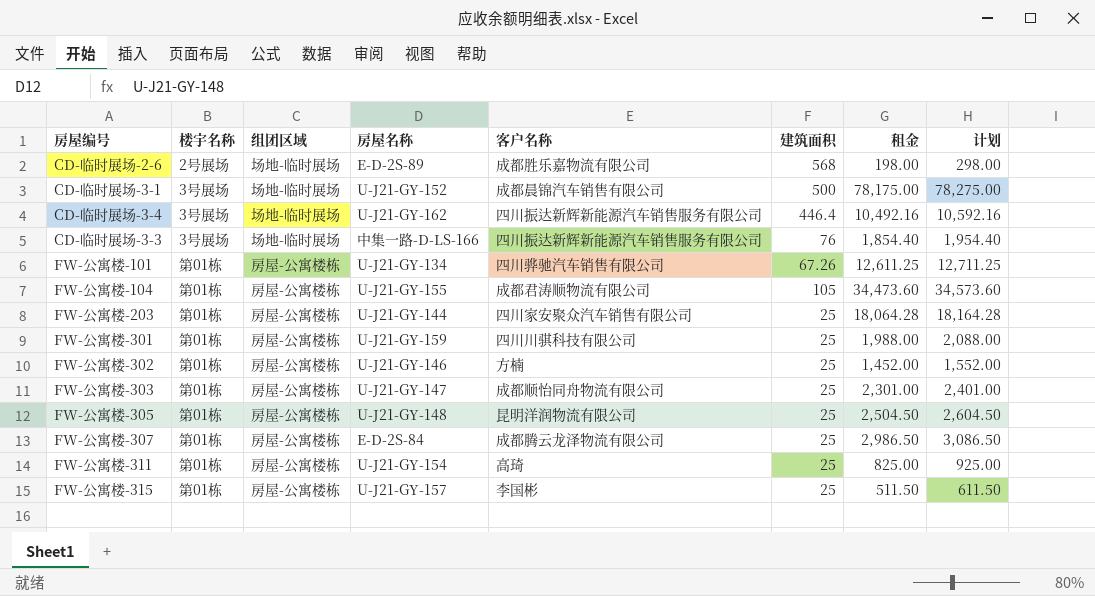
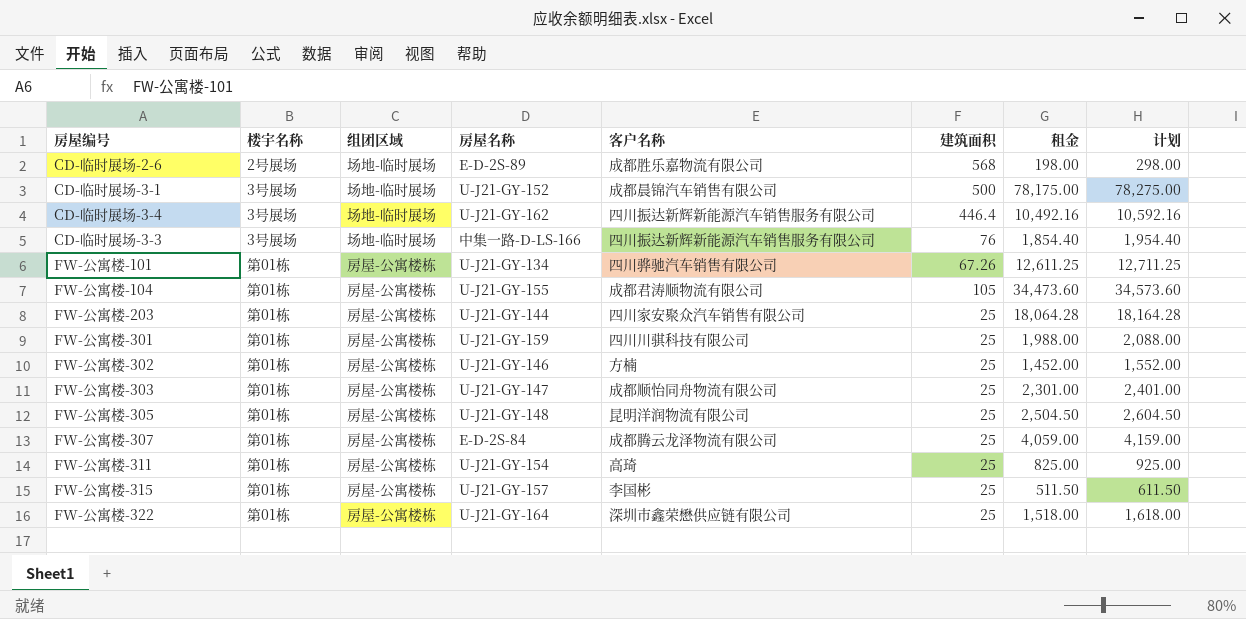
FW-公寓楼-307 | 租金: 2,986.50 -> 4,059.00
FW-公寓楼-307 | 计划: 3,086.50 -> 4,159.00
row FW-公寓楼-322: none -> 第01栋 | 房屋-公寓楼栋 | U-J21-GY-164 | 深圳市鑫荣懋供应链有限公司 | 25 | 1,518.00 | 1,618.00

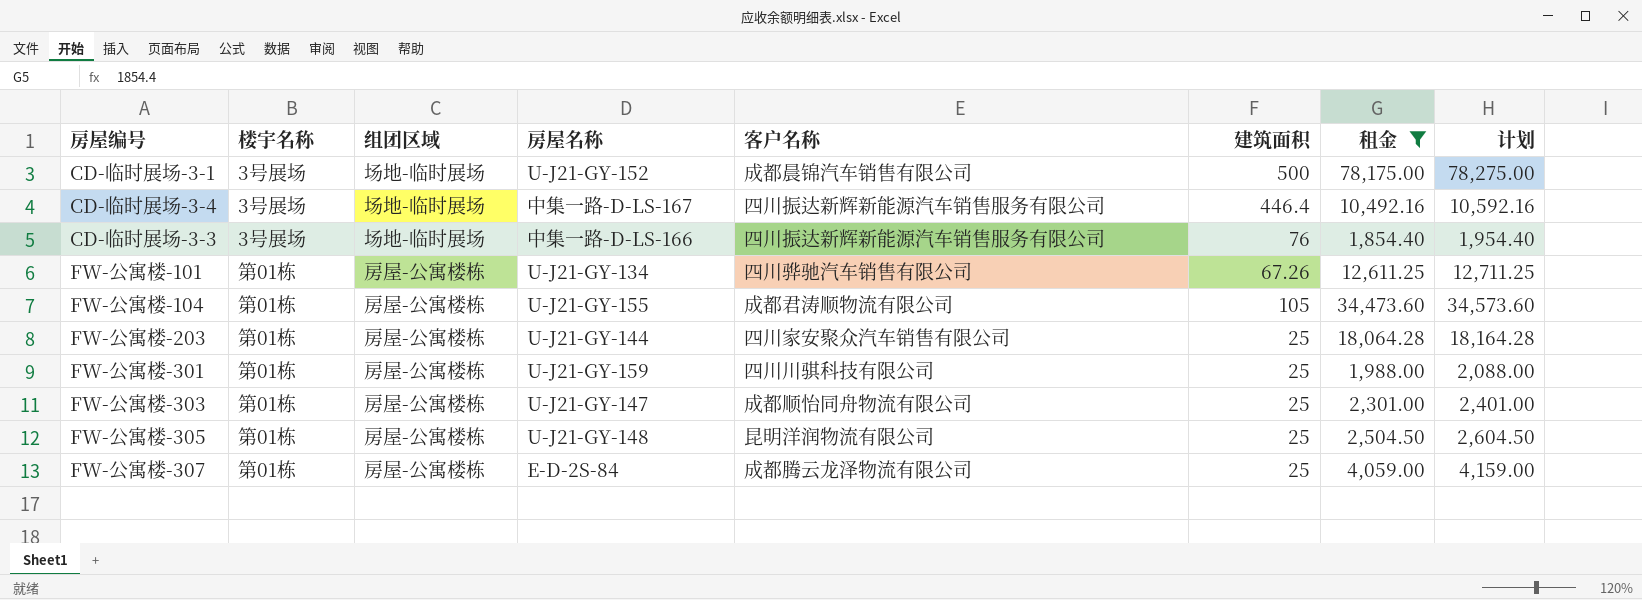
filter: none -> 租金 >= 1,854.40
CD-临时展场-3-4 | 房屋名称: U-J21-GY-162 -> 中集一路-D-LS-167

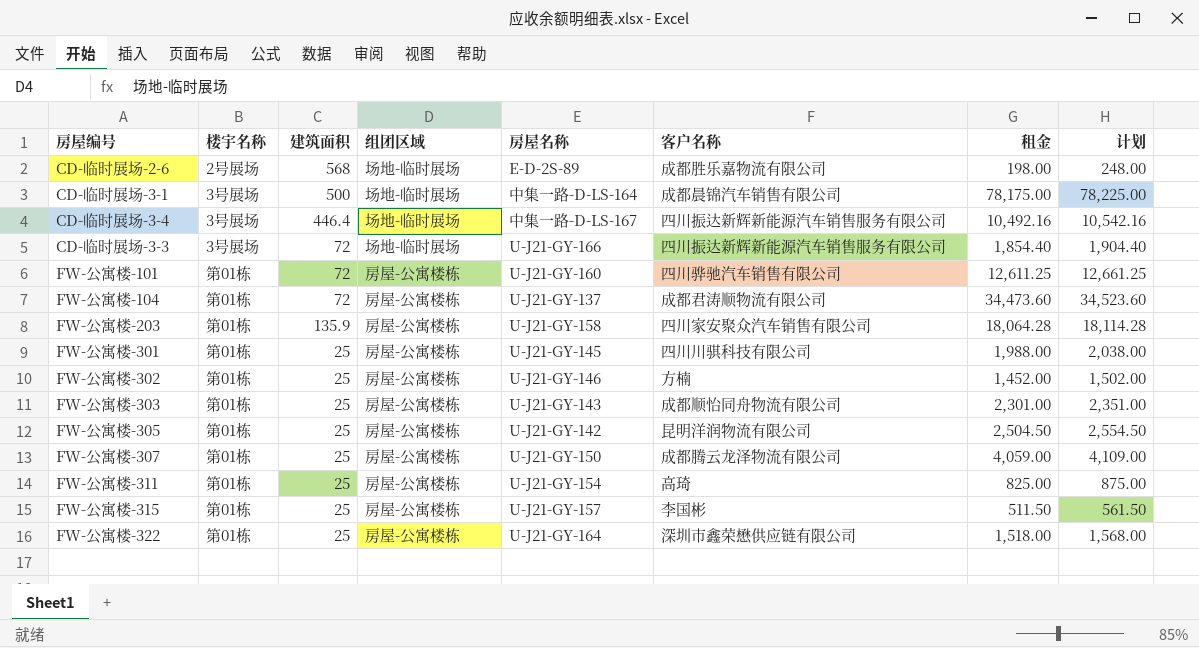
filter: 租金 >= 1,854.40 -> none
column 建筑面积 | position: 6 -> 3
column 计划 | formula: [租金] + 100 -> [租金] + 50
CD-临时展场-3-1 | 房屋名称: U-J21-GY-152 -> 中集一路-D-LS-164
CD-临时展场-3-3 | 建筑面积: 76 -> 72
CD-临时展场-3-3 | 房屋名称: 中集一路-D-LS-166 -> U-J21-GY-166
FW-公寓楼-101 | 建筑面积: 67.26 -> 72
FW-公寓楼-101 | 房屋名称: U-J21-GY-134 -> U-J21-GY-160
FW-公寓楼-104 | 建筑面积: 105 -> 72
FW-公寓楼-104 | 房屋名称: U-J21-GY-155 -> U-J21-GY-137
FW-公寓楼-203 | 建筑面积: 25 -> 135.9
FW-公寓楼-203 | 房屋名称: U-J21-GY-144 -> U-J21-GY-158
FW-公寓楼-301 | 房屋名称: U-J21-GY-159 -> U-J21-GY-145
FW-公寓楼-303 | 房屋名称: U-J21-GY-147 -> U-J21-GY-143
FW-公寓楼-305 | 房屋名称: U-J21-GY-148 -> U-J21-GY-142
FW-公寓楼-307 | 房屋名称: E-D-2S-84 -> U-J21-GY-150

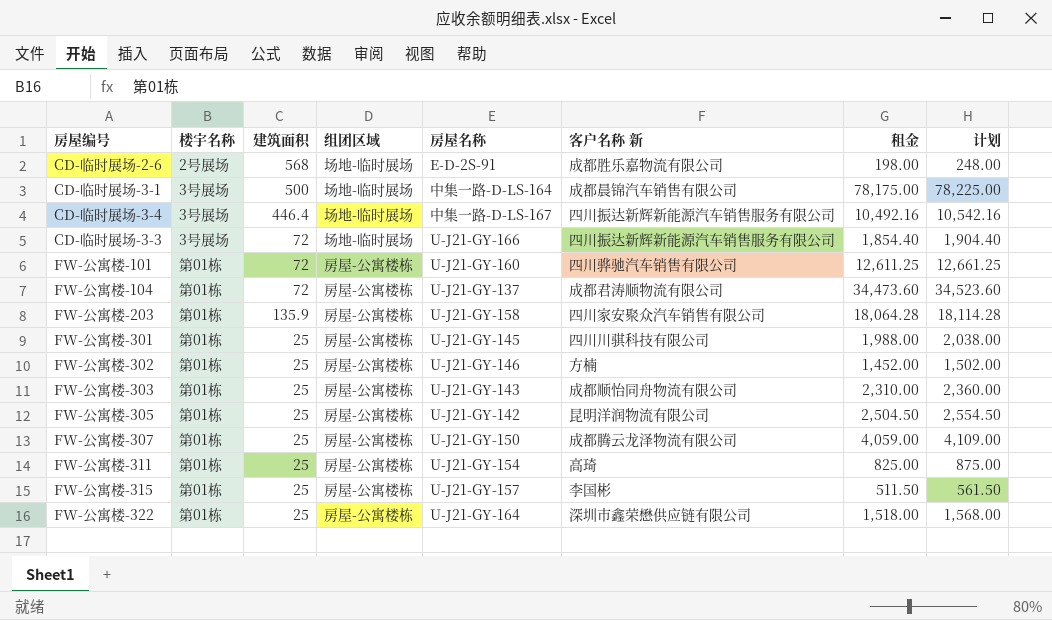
column name: 客户名称 -> 客户名称 新
CD-临时展场-2-6 | 房屋名称: E-D-2S-89 -> E-D-2S-91
FW-公寓楼-303 | 租金: 2,301.00 -> 2,310.00
FW-公寓楼-303 | 计划: 2,351.00 -> 2,360.00

